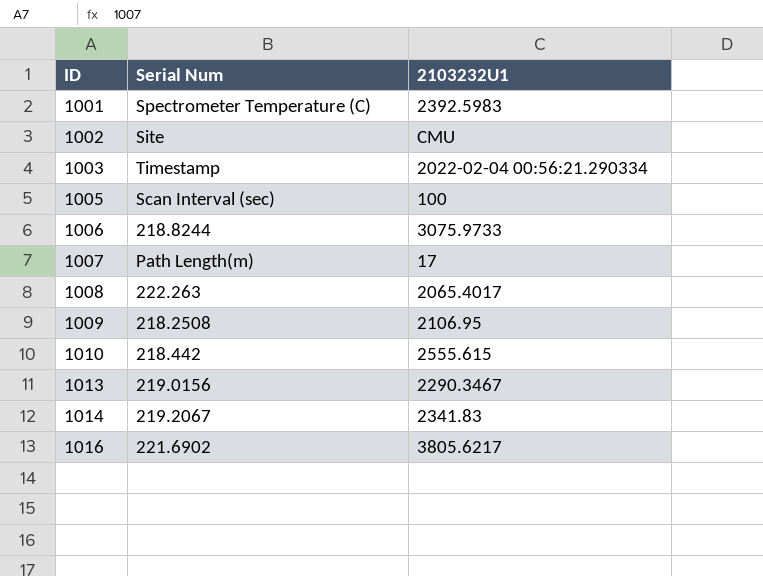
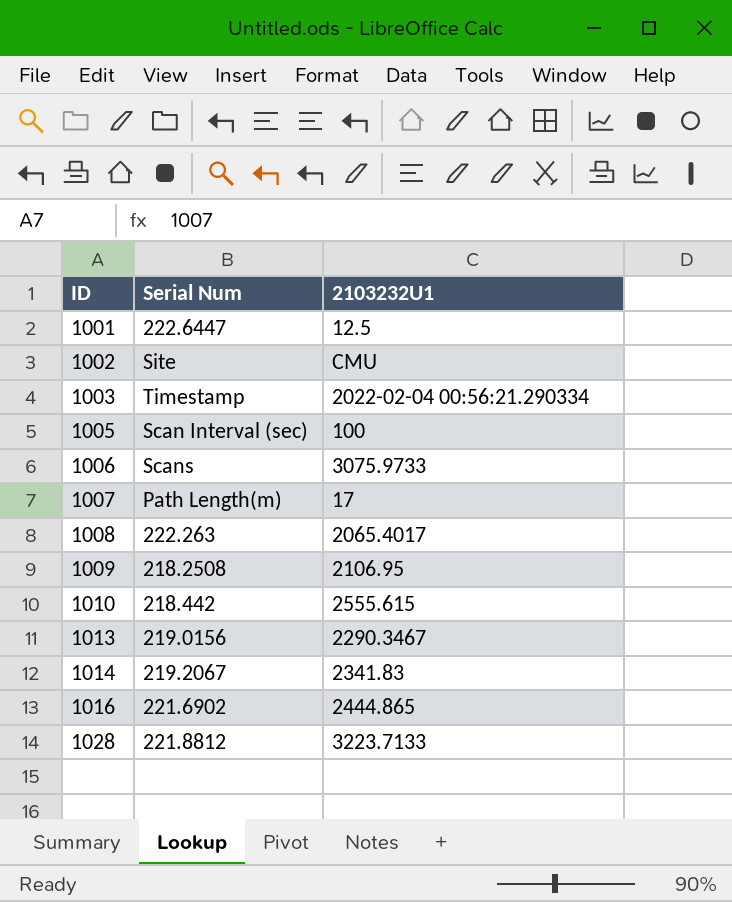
1001 | Serial Num: Spectrometer Temperature (C) -> 222.6447
1001 | 2103232U1: 2392.5983 -> 12.5
1006 | Serial Num: 218.8244 -> Scans
1016 | 2103232U1: 3805.6217 -> 2444.865
row 1028: none -> 221.8812 | 3223.7133

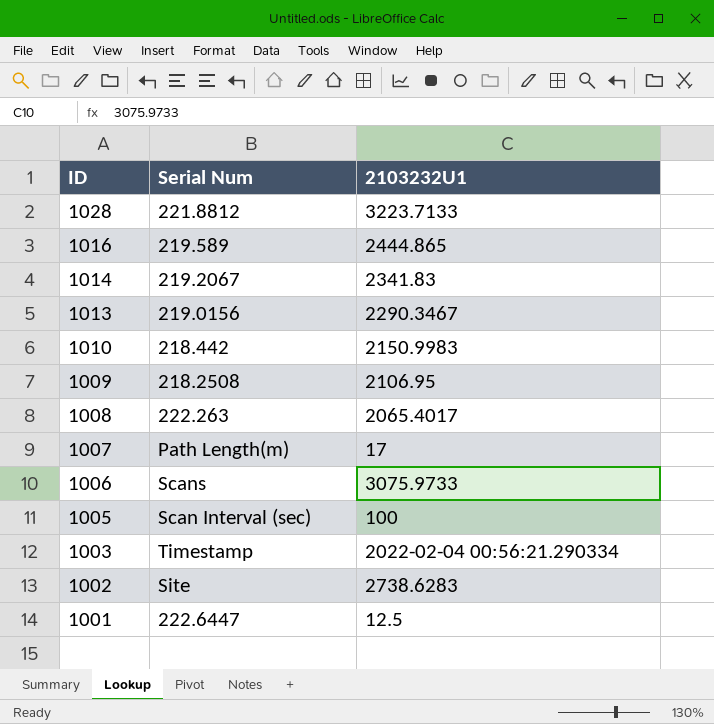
row order: ID ascending -> ID descending
1016 | Serial Num: 221.6902 -> 219.589
1010 | 2103232U1: 2555.615 -> 2150.9983
1002 | 2103232U1: CMU -> 2738.6283

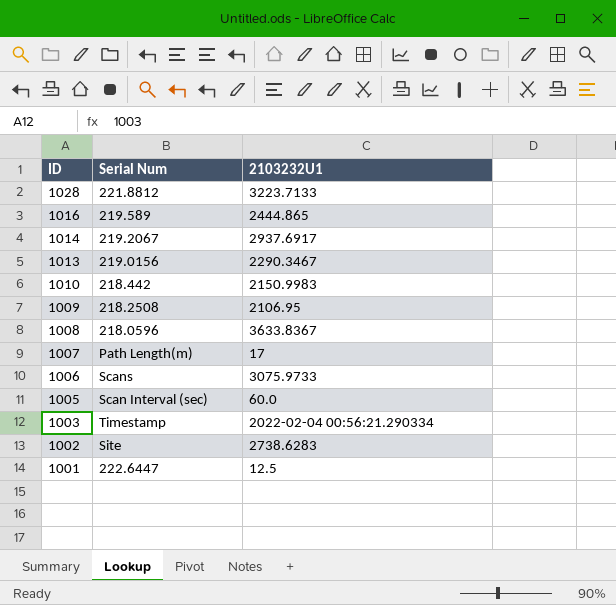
1014 | 2103232U1: 2341.83 -> 2937.6917
1008 | Serial Num: 222.263 -> 218.0596
1008 | 2103232U1: 2065.4017 -> 3633.8367
1005 | 2103232U1: 100 -> 60.0

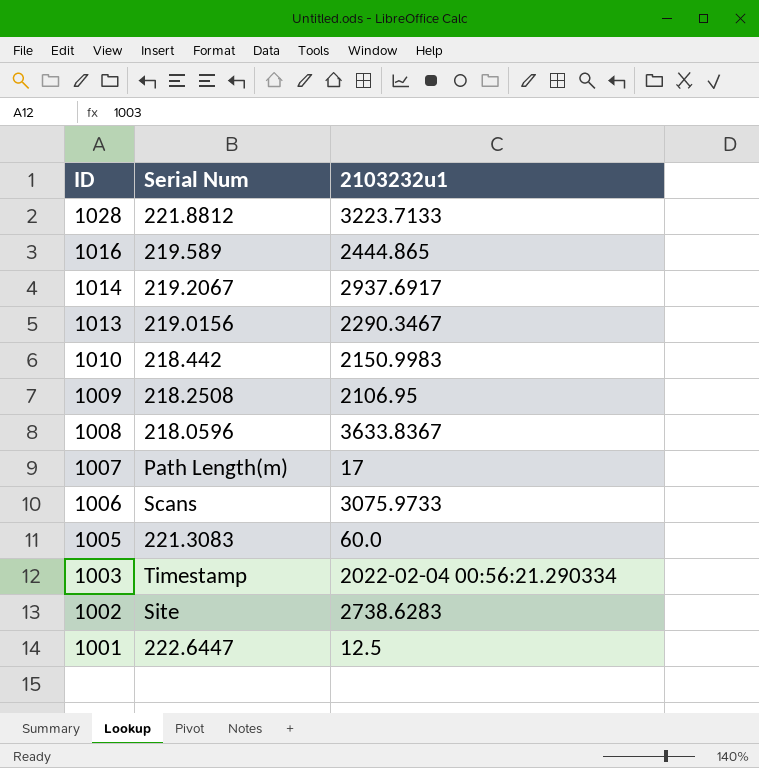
column name: 2103232U1 -> 2103232u1
1005 | Serial Num: Scan Interval (sec) -> 221.3083

